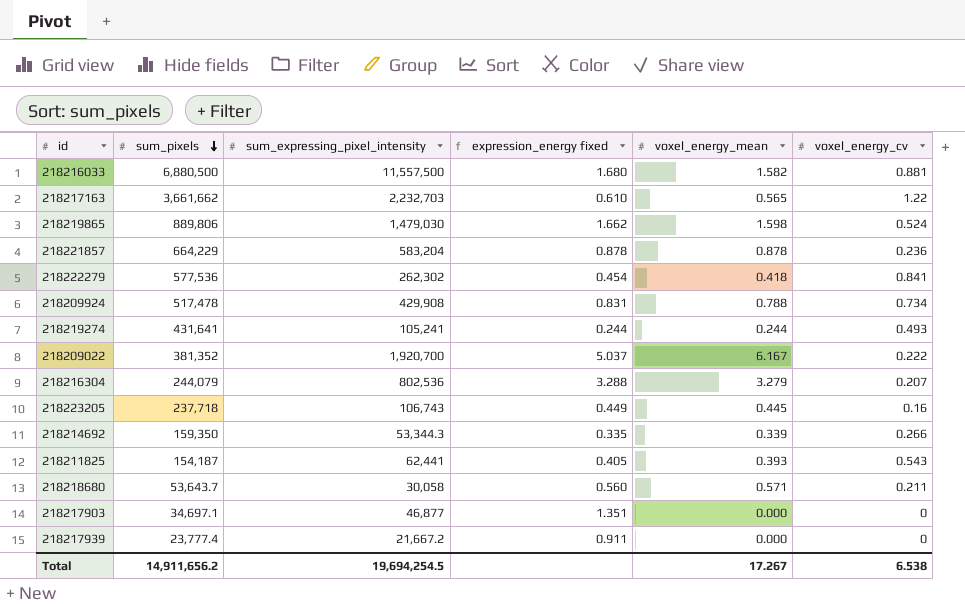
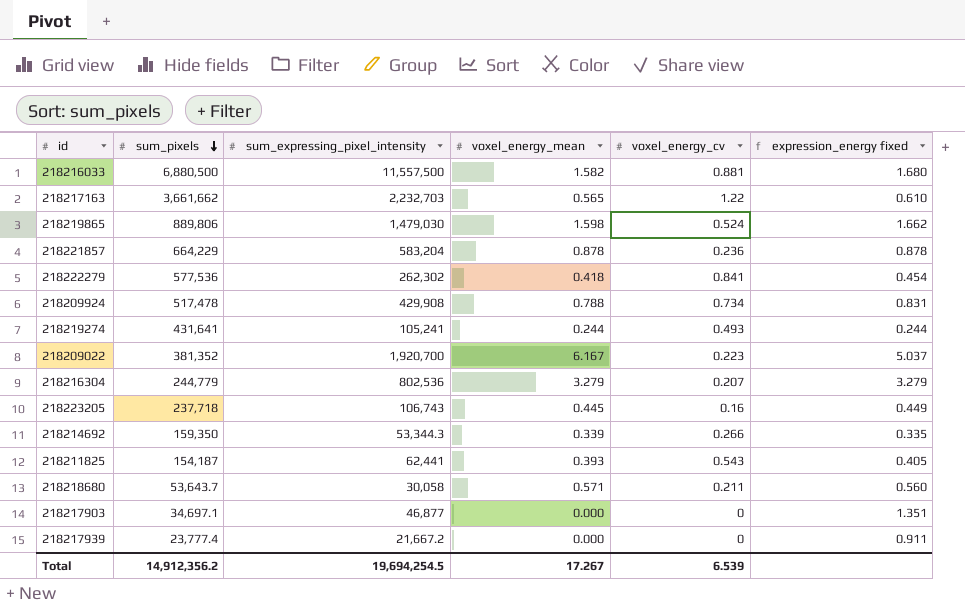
column expression_energy fixed | position: 4 -> 6
218209022 | voxel_energy_cv: 0.222 -> 0.223
218216304 | sum_pixels: 244,079 -> 244,779
218216304 | expression_energy fixed: 3.288 -> 3.279
Total | sum_pixels: 14,911,656.2 -> 14,912,356.2
Total | voxel_energy_cv: 6.538 -> 6.539

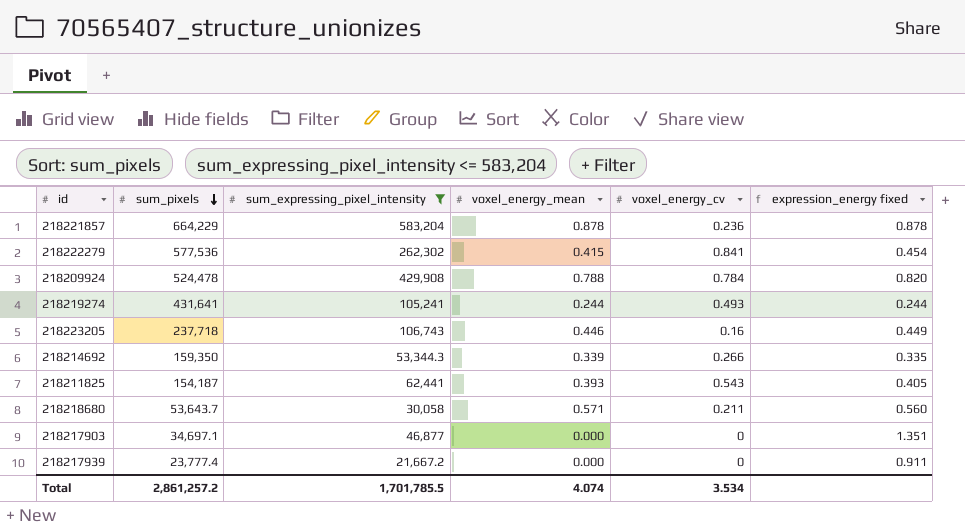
filter: none -> sum_expressing_pixel_intensity <= 583,204
218222279 | voxel_energy_mean: 0.418 -> 0.415
218209924 | sum_pixels: 517,478 -> 524,478
218209924 | voxel_energy_cv: 0.734 -> 0.784
218209924 | expression_energy fixed: 0.831 -> 0.820
218223205 | voxel_energy_mean: 0.445 -> 0.446
Total | sum_pixels: 14,912,356.2 -> 2,861,257.2
Total | sum_expressing_pixel_intensity: 19,694,254.5 -> 1,701,785.5
Total | voxel_energy_mean: 17.267 -> 4.074
Total | voxel_energy_cv: 6.539 -> 3.534

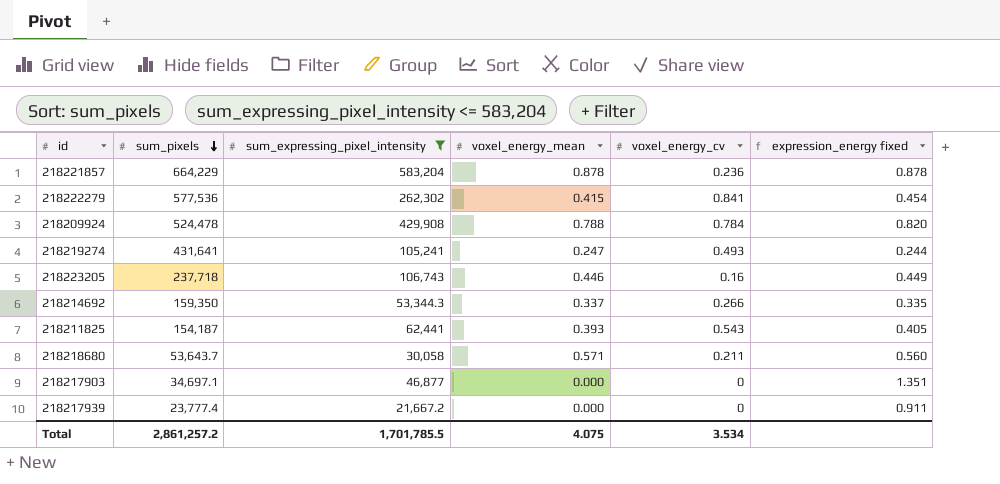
218219274 | voxel_energy_mean: 0.244 -> 0.247
218214692 | voxel_energy_mean: 0.339 -> 0.337
Total | voxel_energy_mean: 4.074 -> 4.075

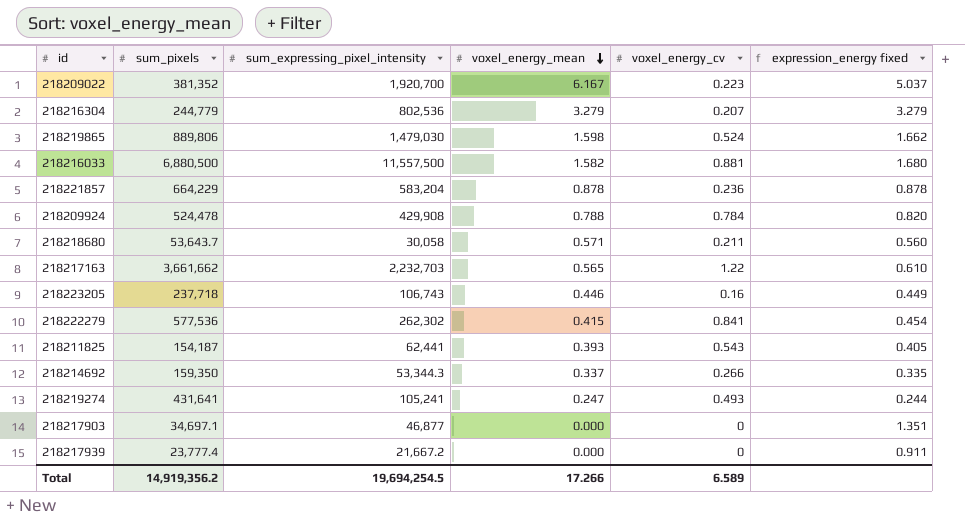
filter: sum_expressing_pixel_intensity <= 583,204 -> none
row order: sum_pixels descending -> voxel_energy_mean descending
Total | sum_pixels: 2,861,257.2 -> 14,919,356.2
Total | sum_expressing_pixel_intensity: 1,701,785.5 -> 19,694,254.5
Total | voxel_energy_mean: 4.075 -> 17.266
Total | voxel_energy_cv: 3.534 -> 6.589

